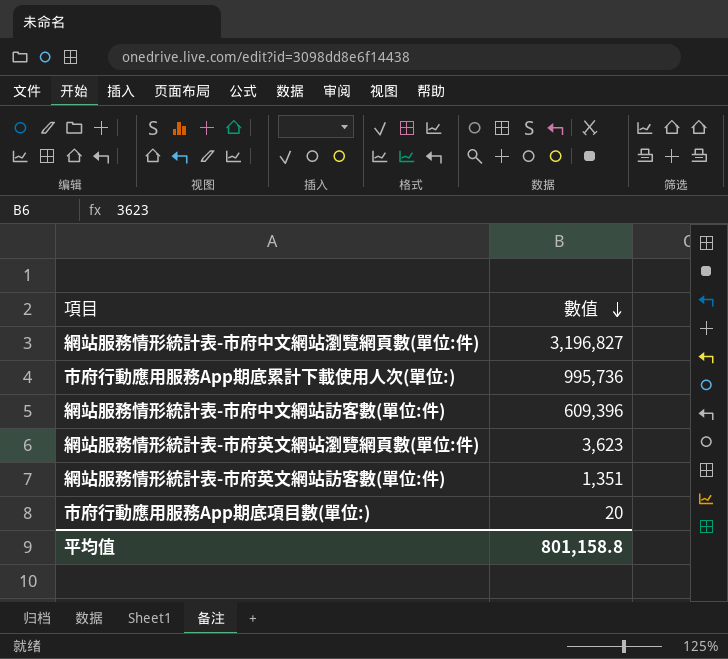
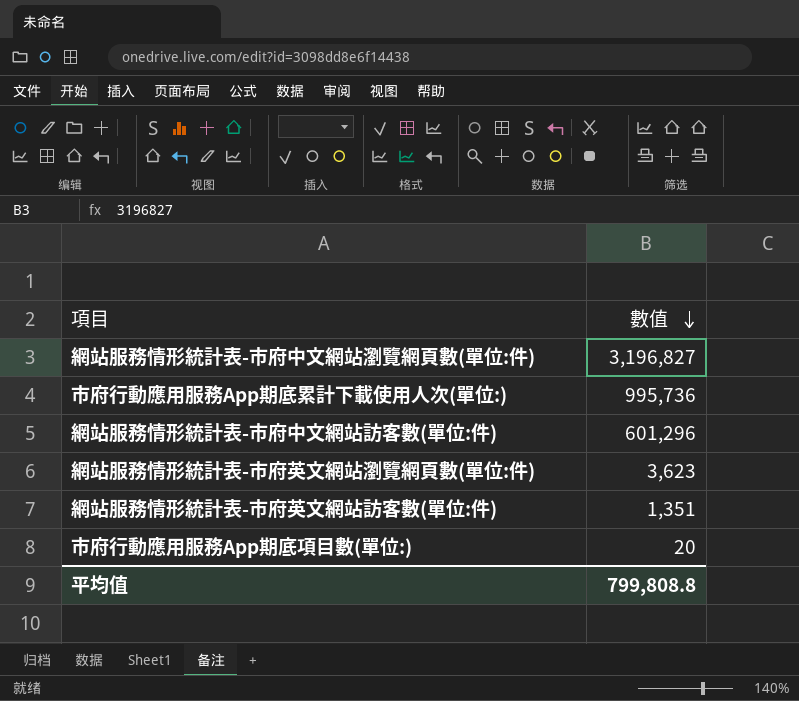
網站服務情形統計表-市府中文網站訪客數(單位:件) | 數值: 609,396 -> 601,296
平均值 | 數值: 801,158.8 -> 799,808.8

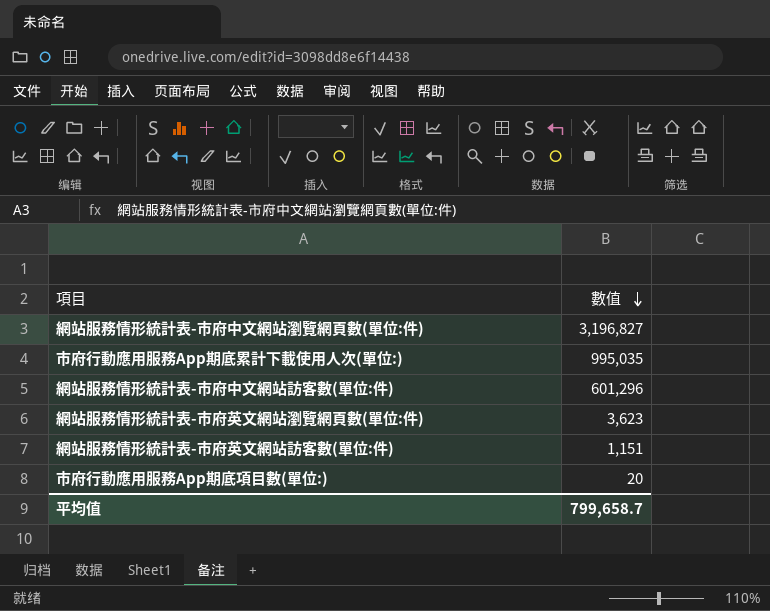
市府行動應用服務App期底累計下載使用人次(單位:) | 數值: 995,736 -> 995,035
網站服務情形統計表-市府英文網站訪客數(單位:件) | 數值: 1,351 -> 1,151
平均值 | 數值: 799,808.8 -> 799,658.7

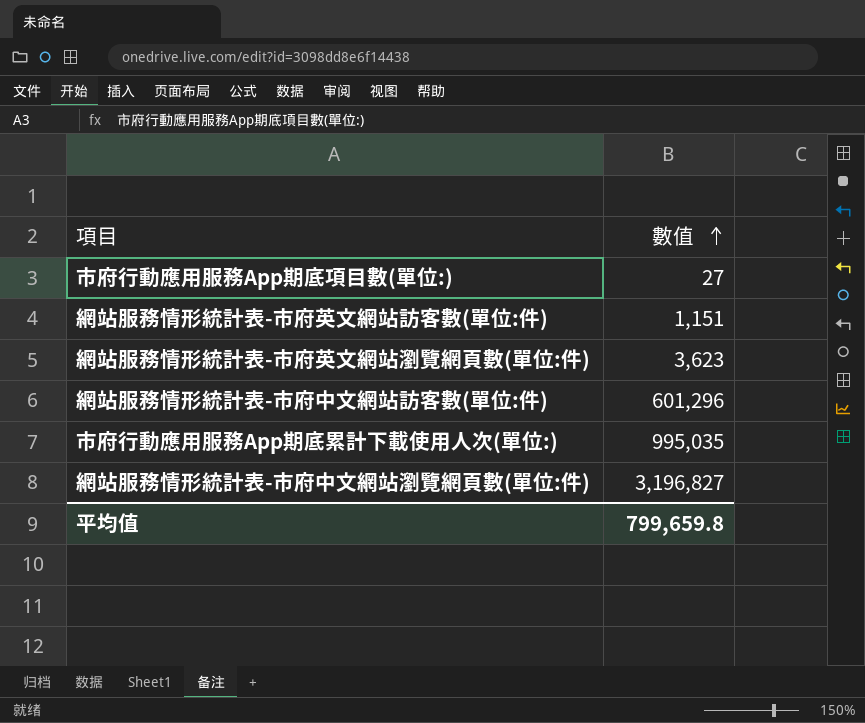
row order: 數值 descending -> 數值 ascending
市府行動應用服務App期底項目數(單位:) | 數值: 20 -> 27
平均值 | 數值: 799,658.7 -> 799,659.8

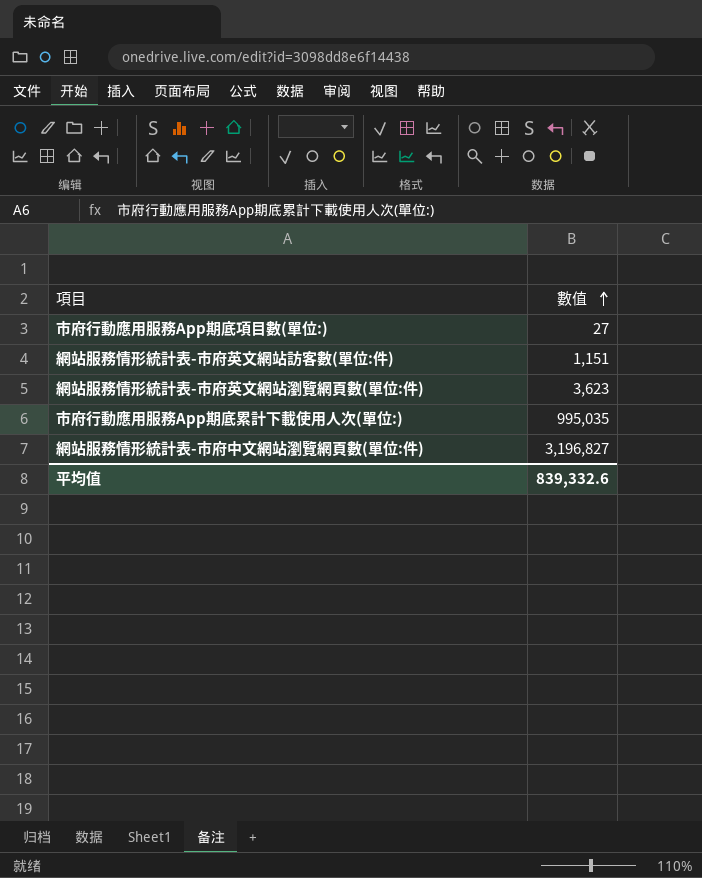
row 網站服務情形統計表-市府中文網站訪客數(單位:件): 601,296 -> none
平均值 | 數值: 799,659.8 -> 839,332.6

